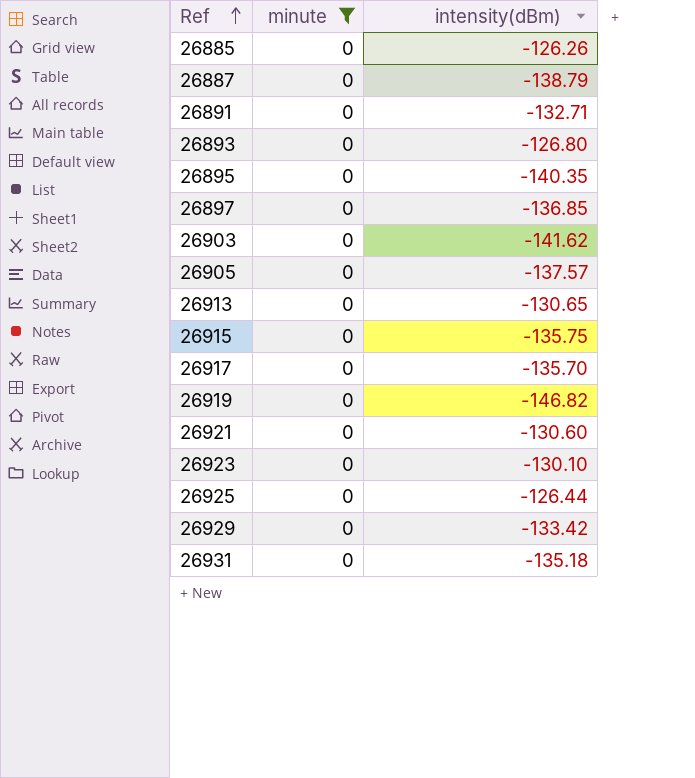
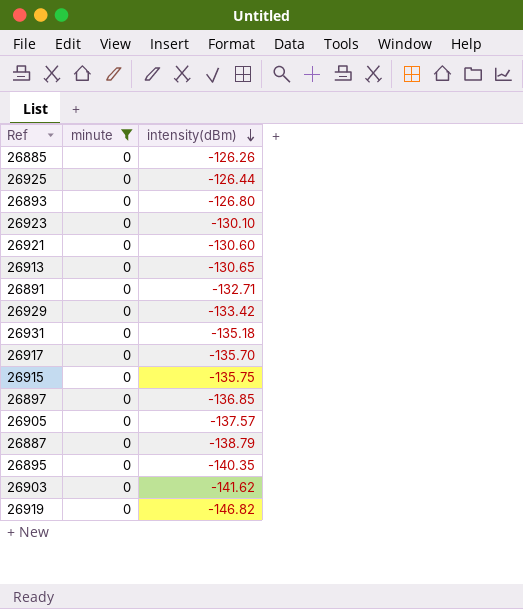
row order: Ref ascending -> intensity(dBm) descending

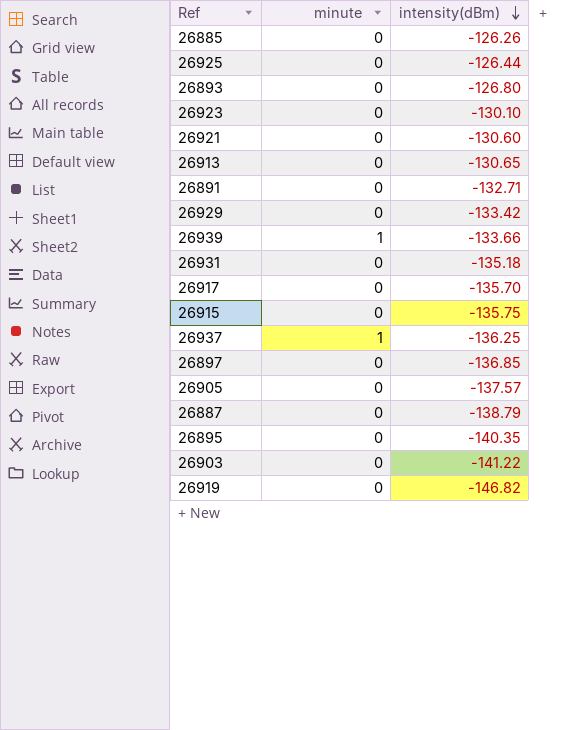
filter: minute = 0 -> none
26903 | intensity(dBm): -141.62 -> -141.22

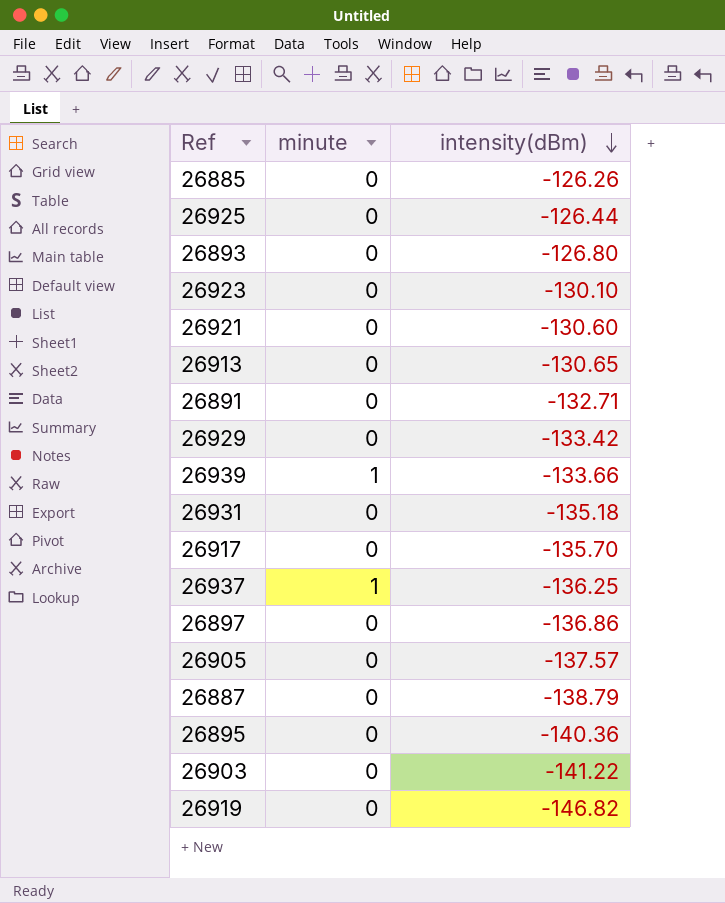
row 26915: 0 | -135.75 -> none
26897 | intensity(dBm): -136.85 -> -136.86
26895 | intensity(dBm): -140.35 -> -140.36

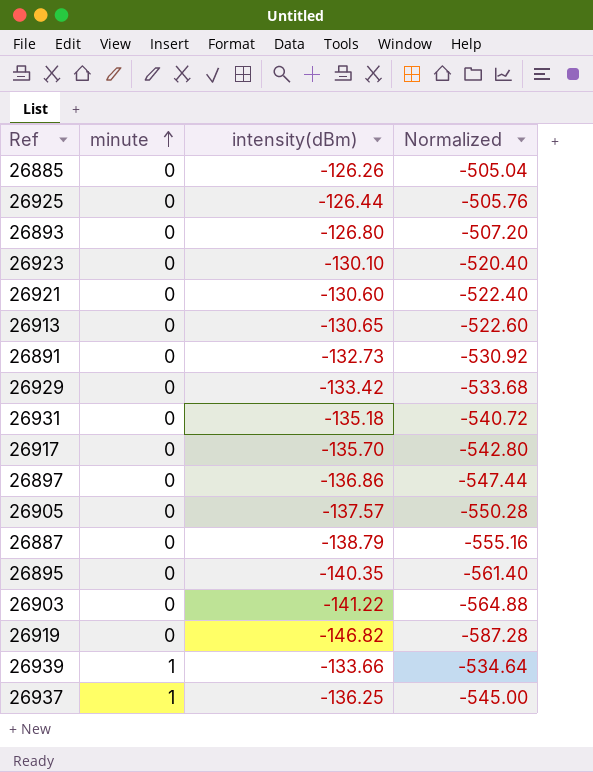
row order: intensity(dBm) descending -> minute ascending
column Normalized | formula: none -> [intensity(dBm)] * 4
26891 | intensity(dBm): -132.71 -> -132.73
26895 | intensity(dBm): -140.36 -> -140.35

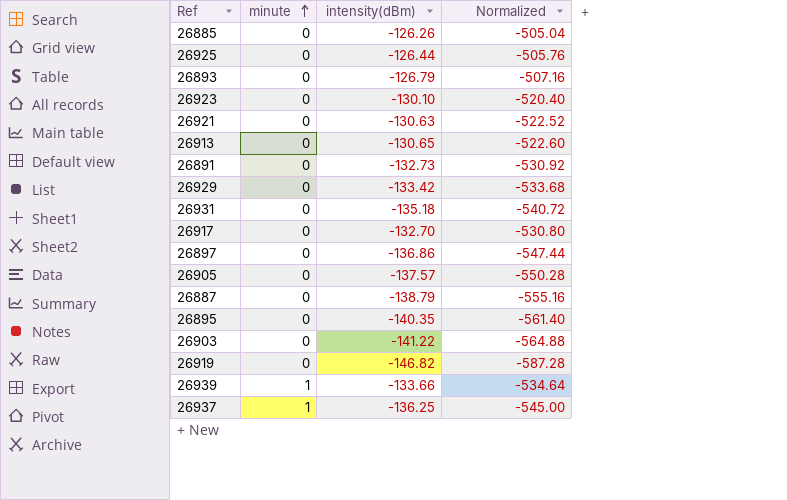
26893 | intensity(dBm): -126.80 -> -126.79
26893 | Normalized: -507.20 -> -507.16
26921 | intensity(dBm): -130.60 -> -130.63
26921 | Normalized: -522.40 -> -522.52
26917 | intensity(dBm): -135.70 -> -132.70
26917 | Normalized: -542.80 -> -530.80

